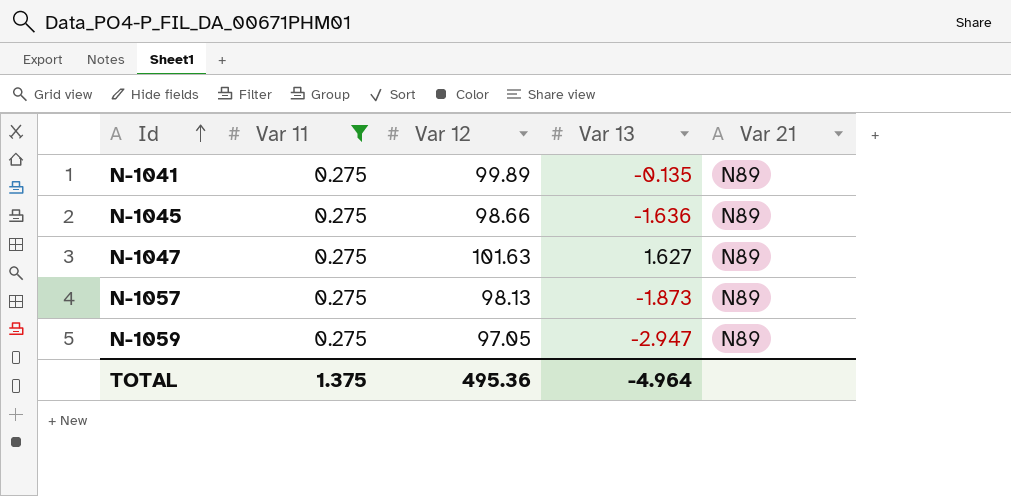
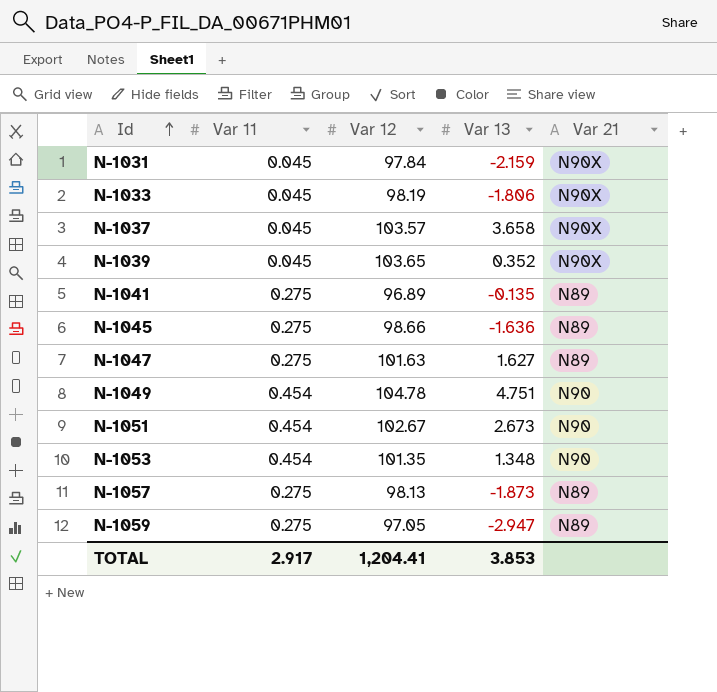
filter: Var 11 = 0.275 -> none
N-1041 | Var 12: 99.89 -> 96.89
TOTAL | Var 11: 1.375 -> 2.917
TOTAL | Var 12: 495.36 -> 1,204.41
TOTAL | Var 13: -4.964 -> 3.853

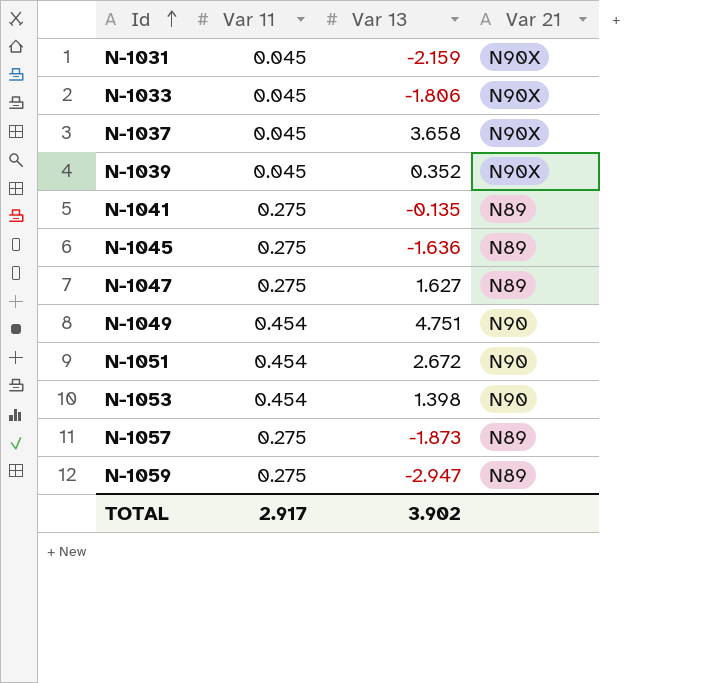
column Var 12 | position: 3 -> none
N-1051 | Var 13: 2.673 -> 2.672
N-1053 | Var 13: 1.348 -> 1.398
TOTAL | Var 13: 3.853 -> 3.902

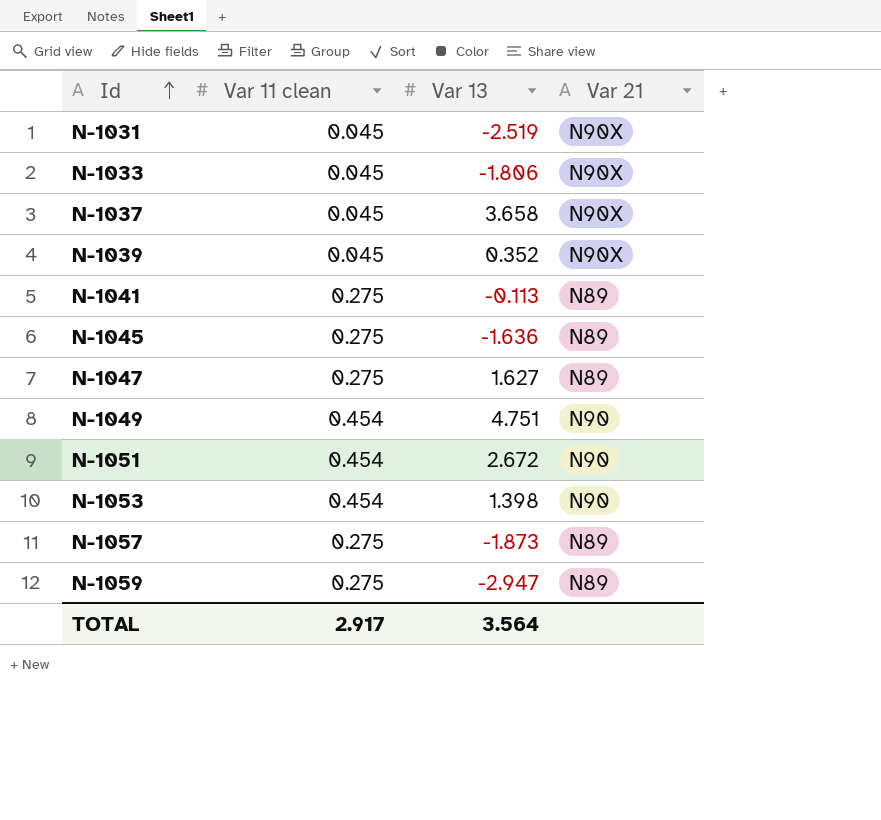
column name: Var 11 -> Var 11 clean
N-1031 | Var 13: -2.159 -> -2.519
N-1041 | Var 13: -0.135 -> -0.113
TOTAL | Var 13: 3.902 -> 3.564

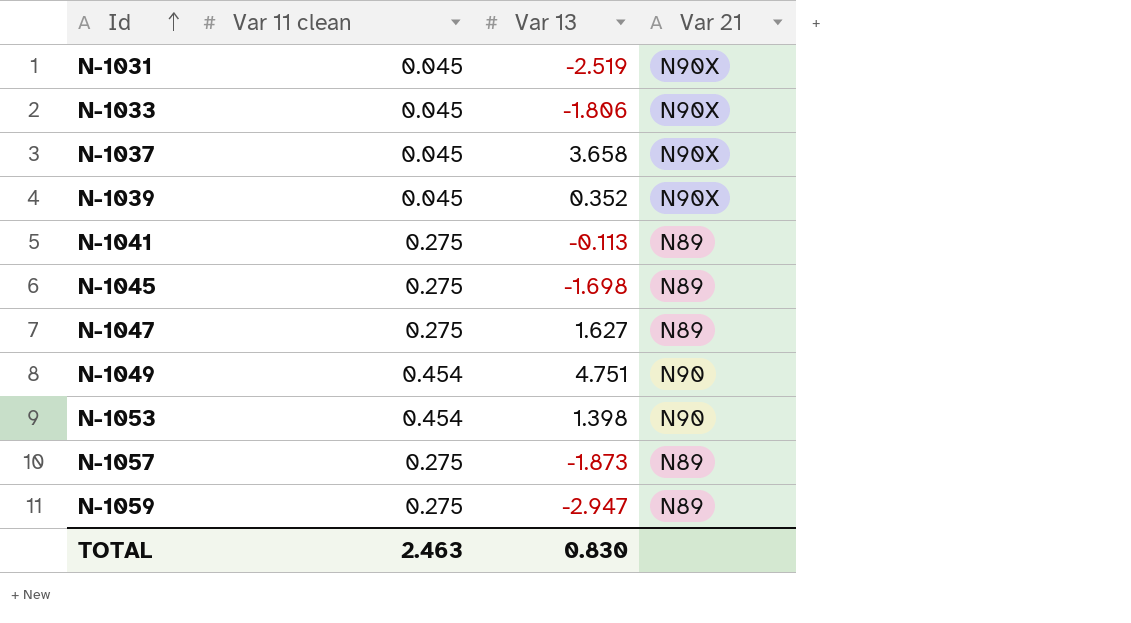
row N-1051: 0.454 | 2.672 | N90 -> none
N-1045 | Var 13: -1.636 -> -1.698
TOTAL | Var 11 clean: 2.917 -> 2.463
TOTAL | Var 13: 3.564 -> 0.830

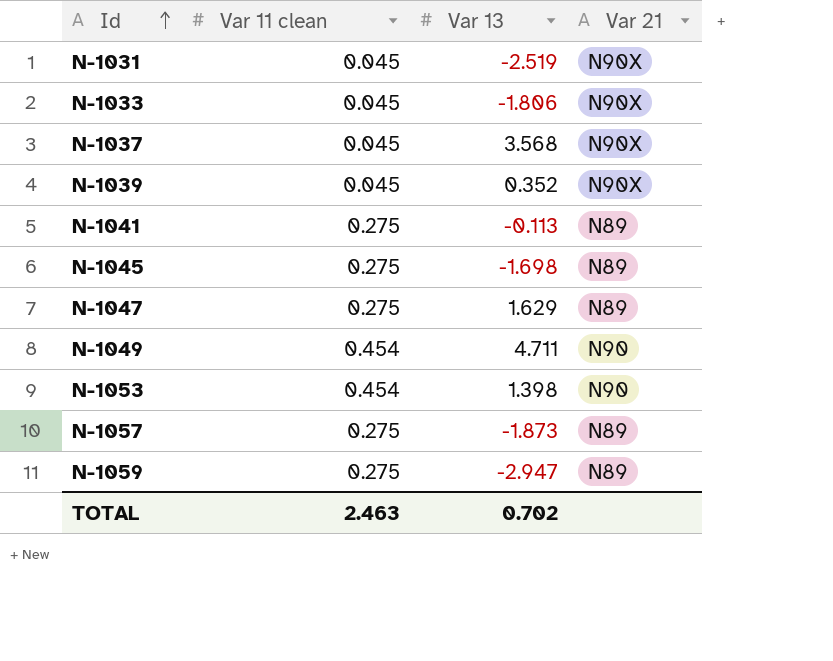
N-1037 | Var 13: 3.658 -> 3.568
N-1047 | Var 13: 1.627 -> 1.629
N-1049 | Var 13: 4.751 -> 4.711
TOTAL | Var 13: 0.830 -> 0.702

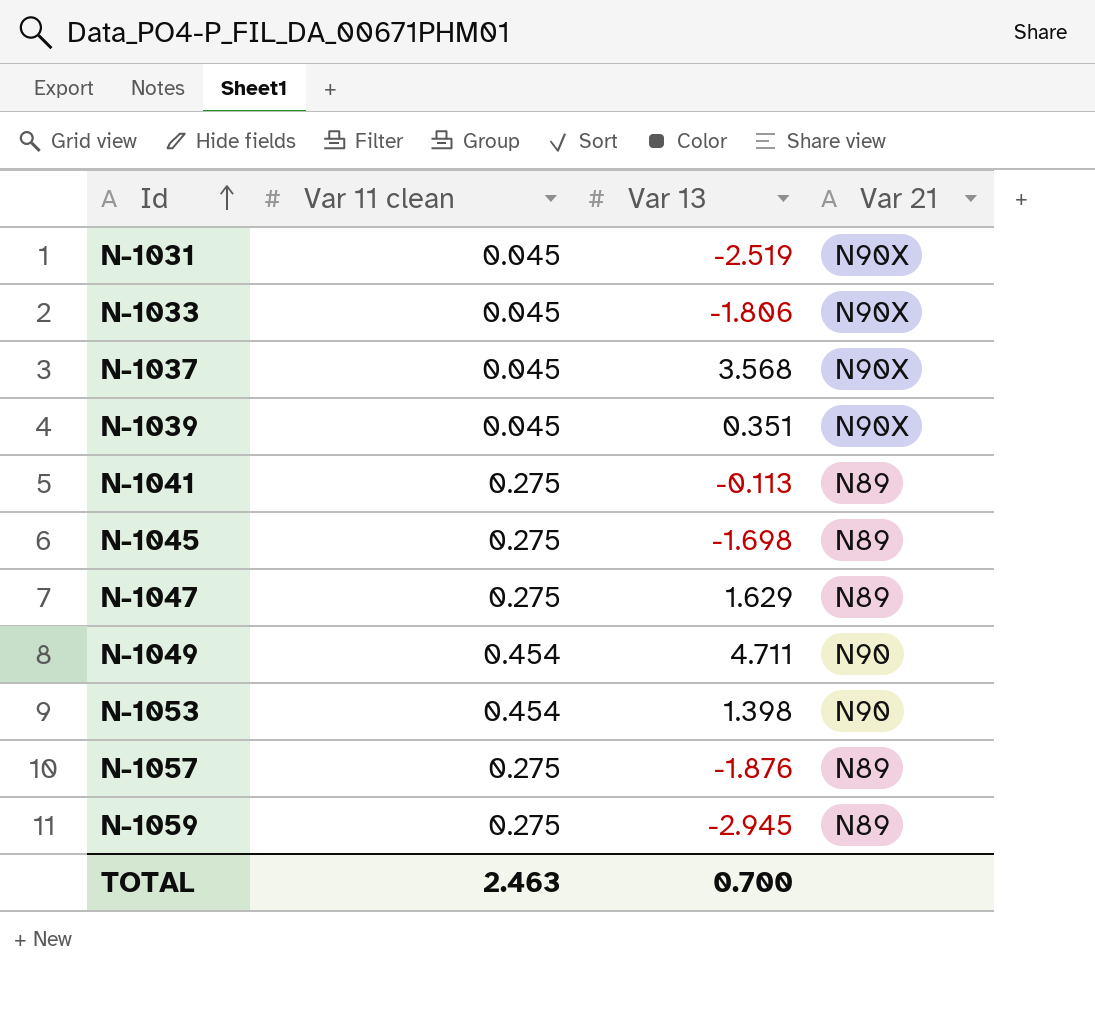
N-1039 | Var 13: 0.352 -> 0.351
N-1057 | Var 13: -1.873 -> -1.876
N-1059 | Var 13: -2.947 -> -2.945
TOTAL | Var 13: 0.702 -> 0.700

